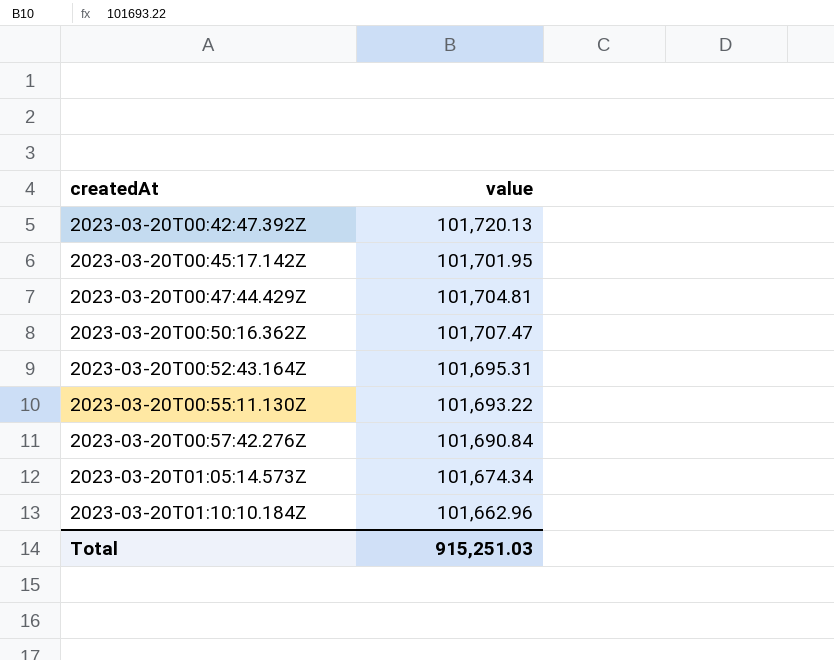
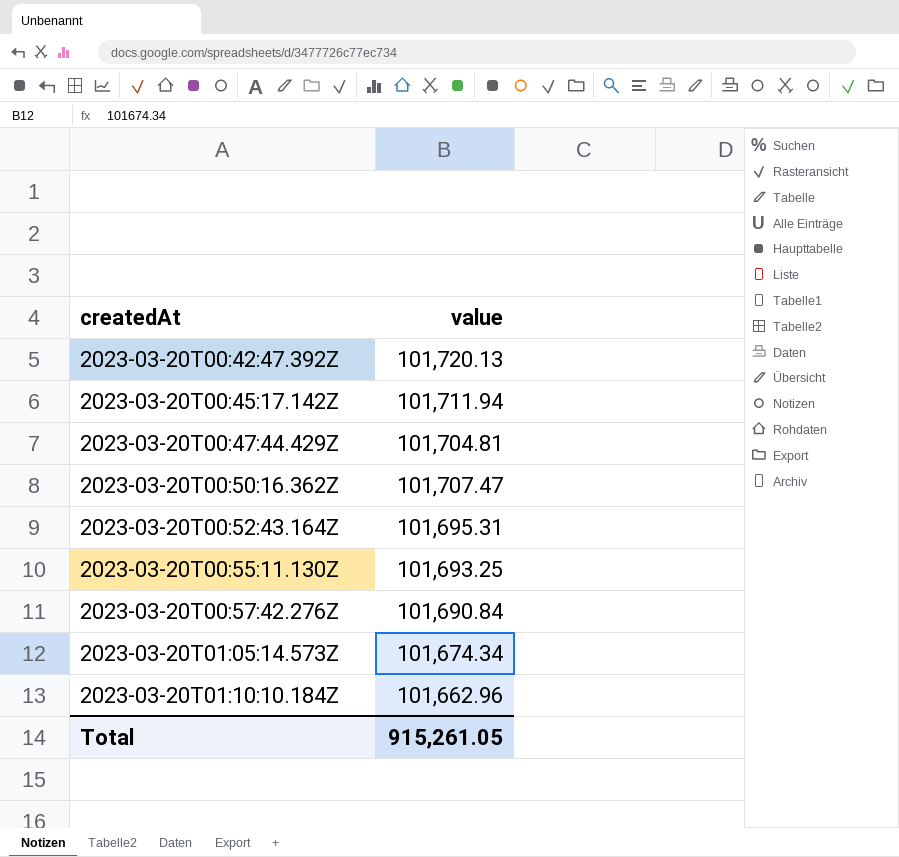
2023-03-20T00:45:17.142Z | value: 101,701.95 -> 101,711.94
2023-03-20T00:55:11.130Z | value: 101,693.22 -> 101,693.25
Total | value: 915,251.03 -> 915,261.05

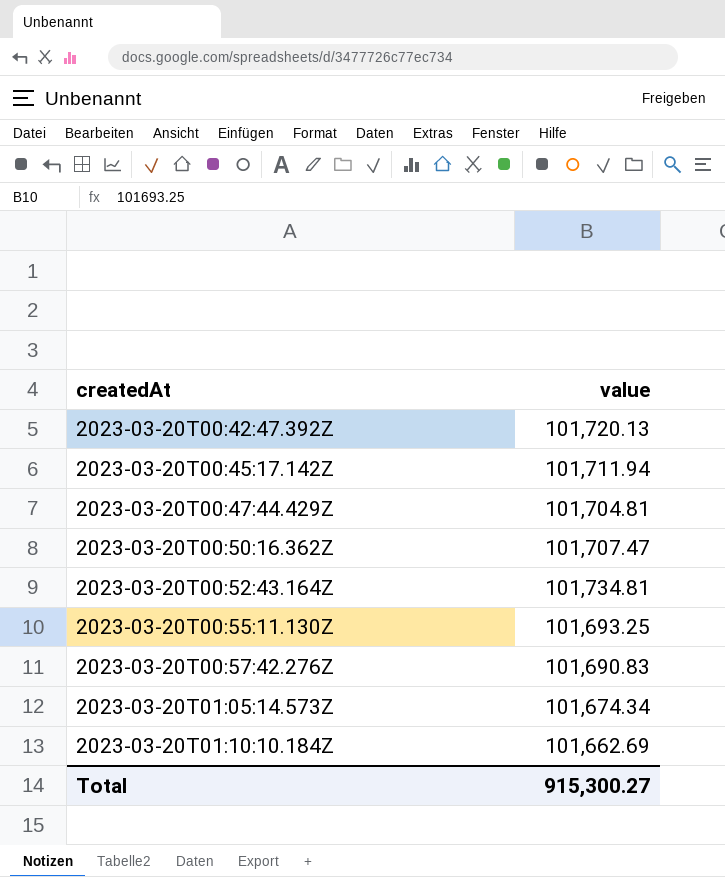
2023-03-20T00:52:43.164Z | value: 101,695.31 -> 101,734.81
2023-03-20T00:57:42.276Z | value: 101,690.84 -> 101,690.83
2023-03-20T01:10:10.184Z | value: 101,662.96 -> 101,662.69
Total | value: 915,261.05 -> 915,300.27

